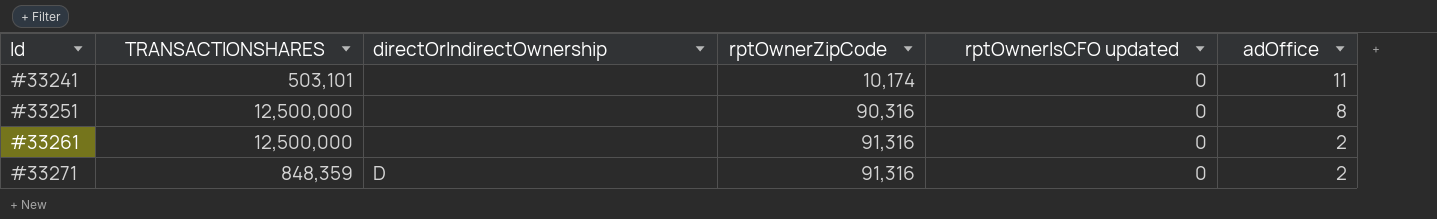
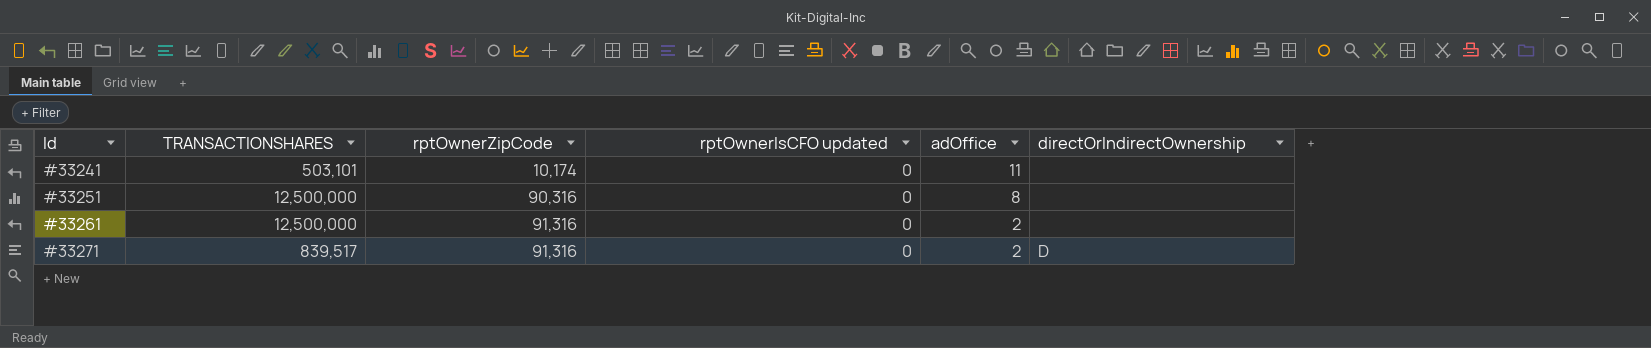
column directOrIndirectOwnership | position: 3 -> 6
#33271 | TRANSACTIONSHARES: 848,359 -> 839,517

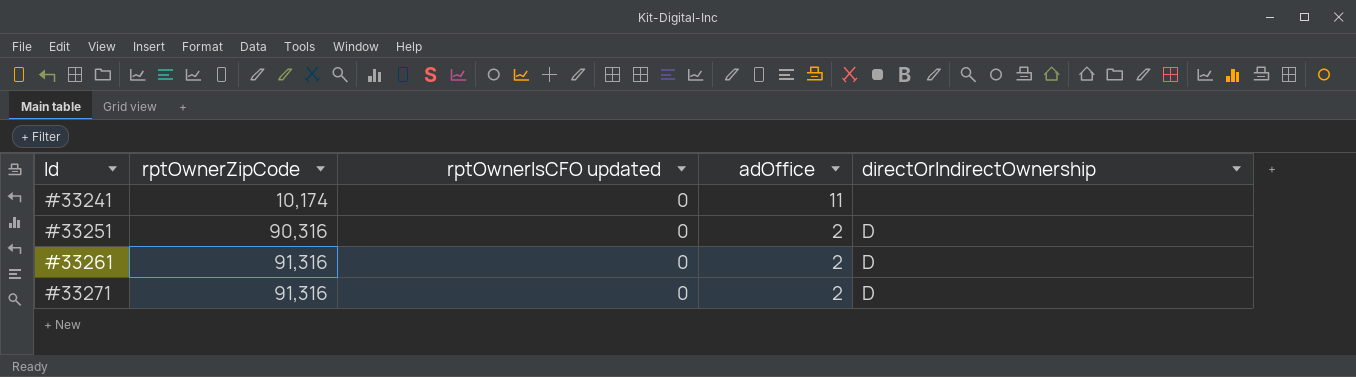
column TRANSACTIONSHARES | position: 2 -> none
#33251 | adOffice: 8 -> 2
#33251 | directOrIndirectOwnership: none -> D
#33261 | directOrIndirectOwnership: none -> D

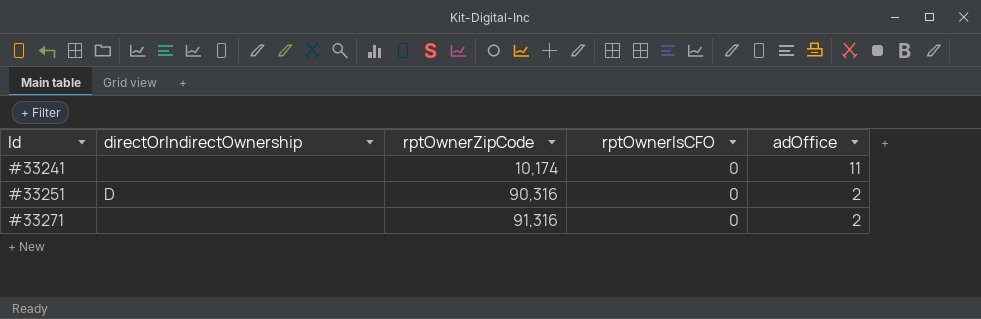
column directOrIndirectOwnership | position: 5 -> 2
column name: rptOwnerIsCFO updated -> rptOwnerIsCFO
row #33261: 91,316 | 0 | 2 | D -> none
#33271 | directOrIndirectOwnership: D -> none

